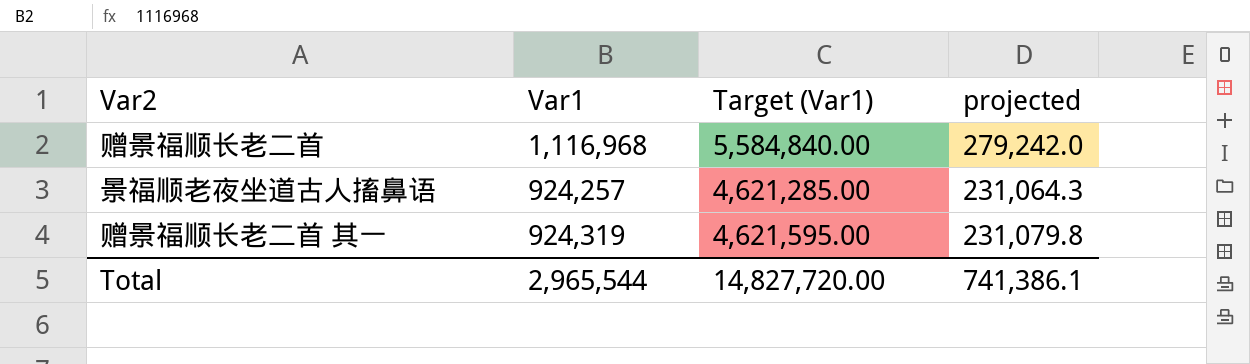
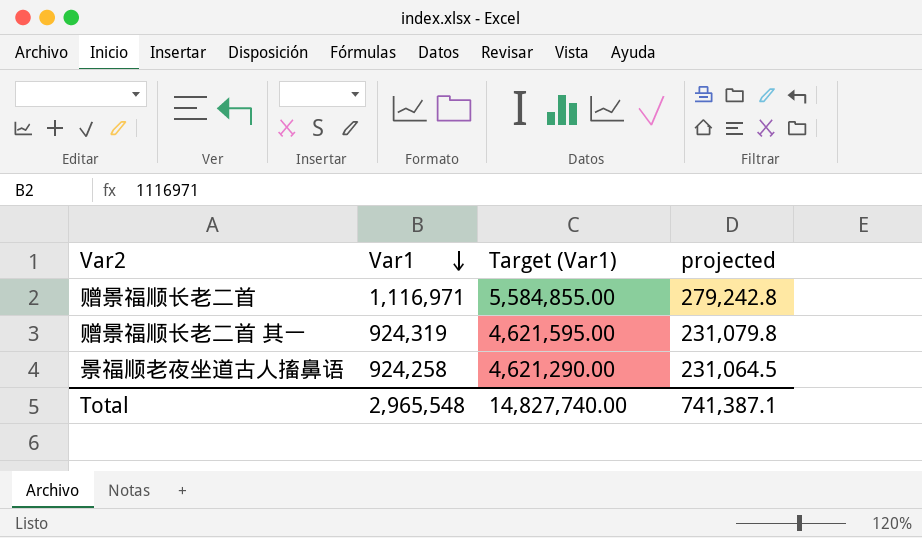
row order: none -> Var1 descending
赠景福顺长老二首 | Var1: 1,116,968 -> 1,116,971
赠景福顺长老二首 | Target (Var1): 5,584,840.00 -> 5,584,855.00
赠景福顺长老二首 | projected: 279,242.0 -> 279,242.8
景福顺老夜坐道古人搐鼻语 | Var1: 924,257 -> 924,258
景福顺老夜坐道古人搐鼻语 | Target (Var1): 4,621,285.00 -> 4,621,290.00
景福顺老夜坐道古人搐鼻语 | projected: 231,064.3 -> 231,064.5
Total | Var1: 2,965,544 -> 2,965,548
Total | Target (Var1): 14,827,720.00 -> 14,827,740.00
Total | projected: 741,386.1 -> 741,387.1

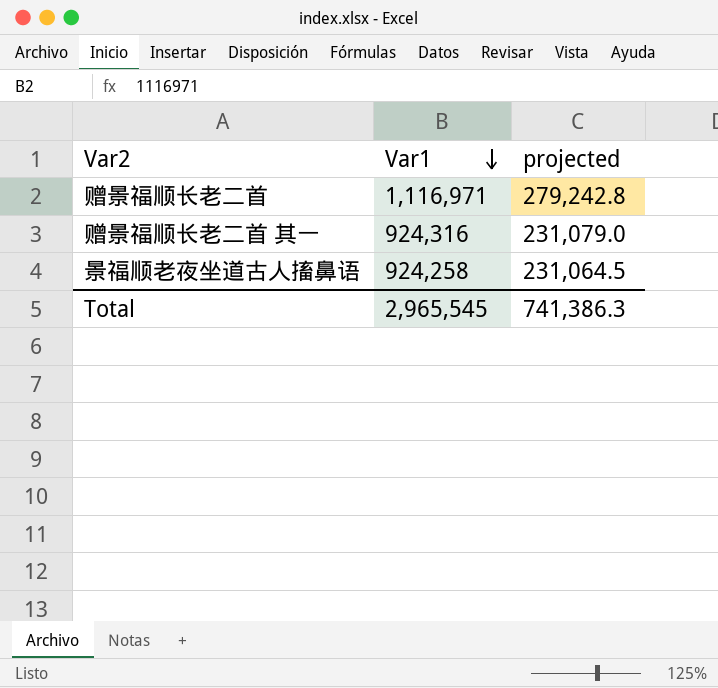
column Target (Var1) | formula: [Var1] * 5 -> none
赠景福顺长老二首 其一 | Var1: 924,319 -> 924,316
赠景福顺长老二首 其一 | projected: 231,079.8 -> 231,079.0
Total | Var1: 2,965,548 -> 2,965,545
Total | projected: 741,387.1 -> 741,386.3

